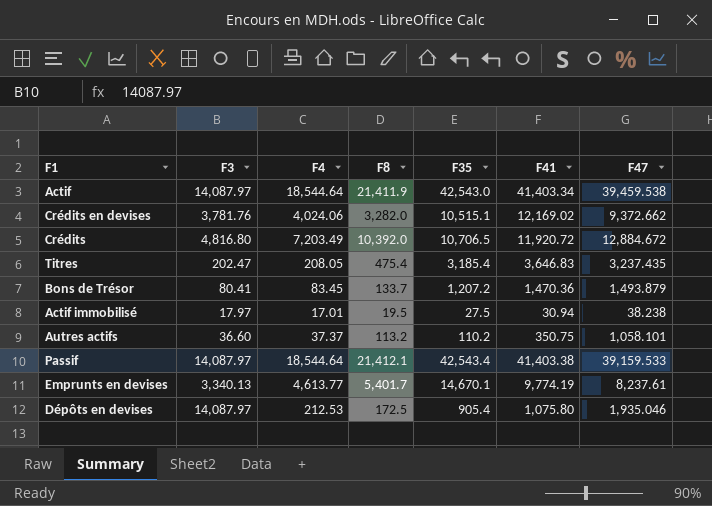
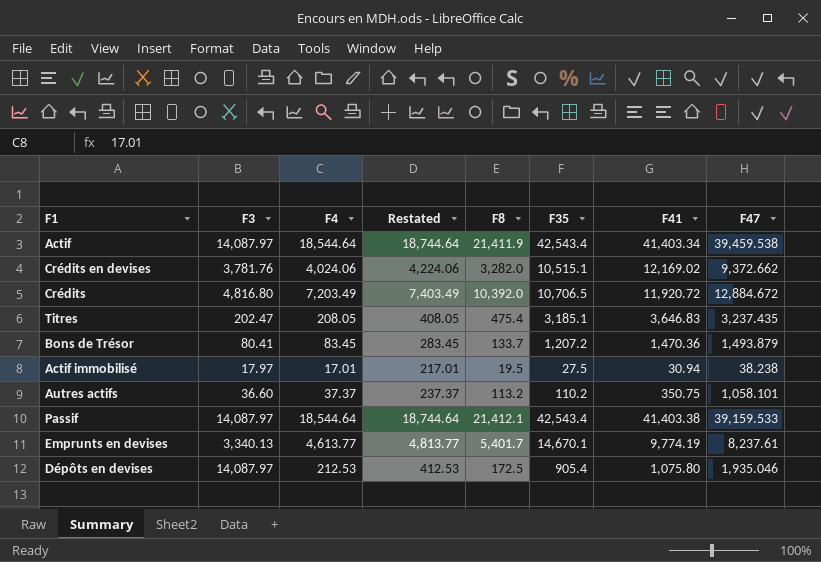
column Restated | formula: none -> [F4] + 200
Actif | F35: 42,543.0 -> 42,543.4
Titres | F35: 3,185.4 -> 3,185.1

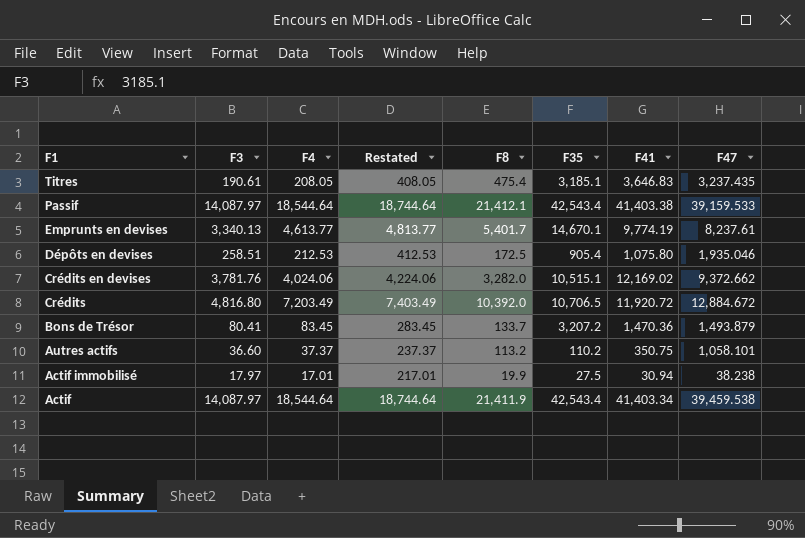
row order: none -> F1 descending
Titres | F3: 202.47 -> 190.61
Dépôts en devises | F3: 14,087.97 -> 258.51
Bons de Trésor | F35: 1,207.2 -> 3,207.2
Actif immobilisé | F8: 19.5 -> 19.9

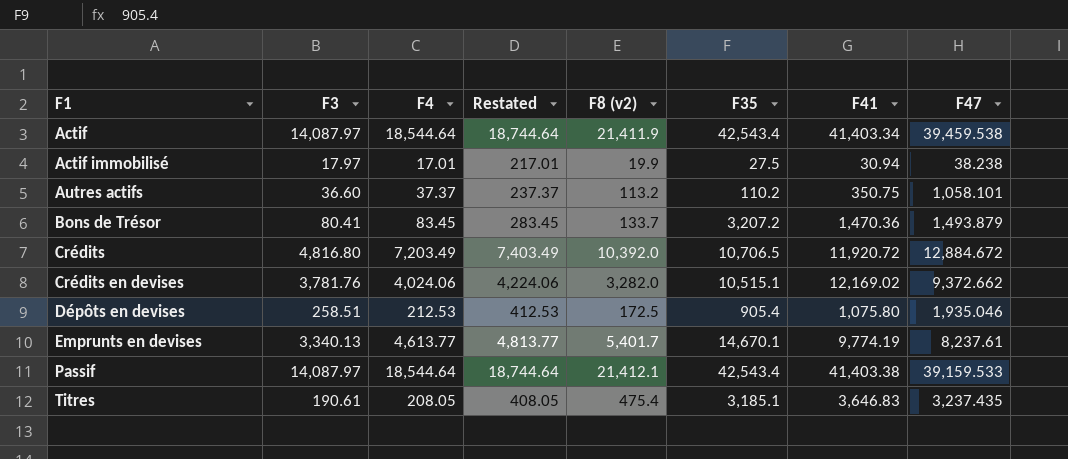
row order: F1 descending -> F1 ascending
column name: F8 -> F8 (v2)

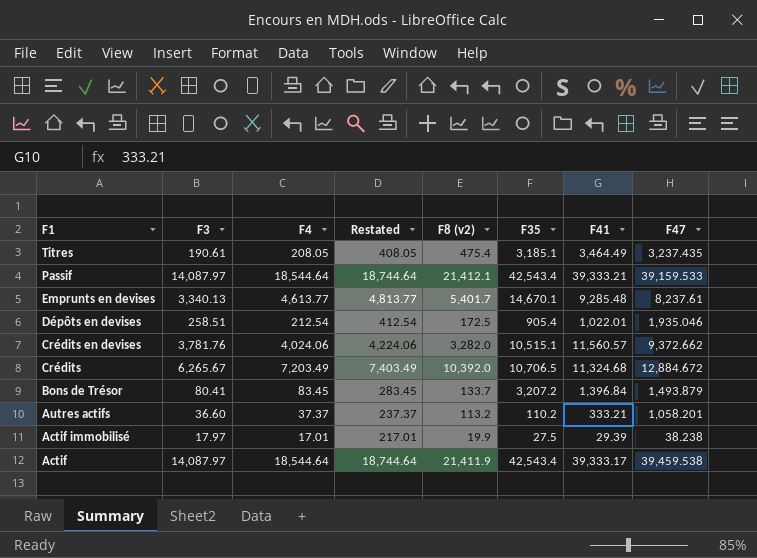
row order: F1 ascending -> F1 descending
Titres | F41: 3,646.83 -> 3,464.49
Passif | F41: 41,403.38 -> 39,333.21
Emprunts en devises | F41: 9,774.19 -> 9,285.48
Dépôts en devises | F4: 212.53 -> 212.54
Dépôts en devises | Restated: 412.53 -> 412.54
Dépôts en devises | F41: 1,075.80 -> 1,022.01
Crédits en devises | F41: 12,169.02 -> 11,560.57
Crédits | F3: 4,816.80 -> 6,265.67
Crédits | F41: 11,920.72 -> 11,324.68
Bons de Trésor | F41: 1,470.36 -> 1,396.84
Autres actifs | F41: 350.75 -> 333.21
Autres actifs | F47: 1,058.101 -> 1,058.201
Actif immobilisé | F41: 30.94 -> 29.39
Actif | F41: 41,403.34 -> 39,333.17

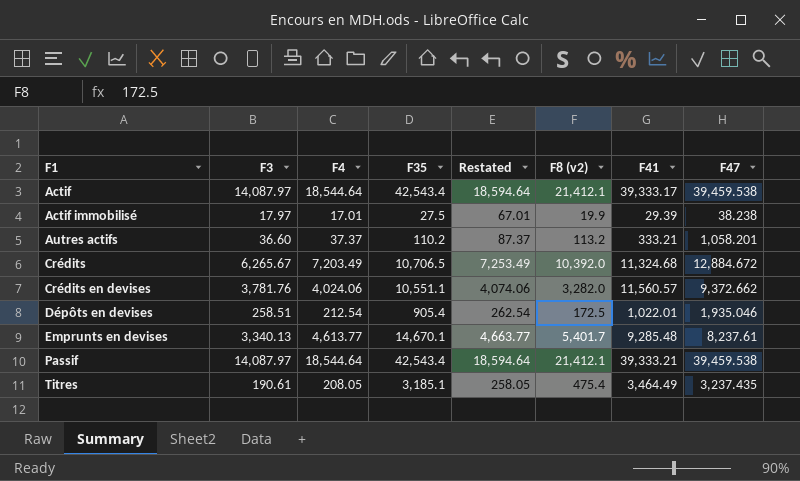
row order: F1 descending -> F1 ascending
column F35 | position: 6 -> 4
column Restated | formula: [F4] + 200 -> [F4] + 50
row Bons de Trésor: 80.41 | 83.45 | 283.45 | 133.7 | 3,207.2 | 1,396.84 | 1,493.879 -> none
Actif | F8 (v2): 21,411.9 -> 21,412.1
Crédits en devises | F35: 10,515.1 -> 10,551.1
Passif | F47: 39,159.533 -> 39,459.538

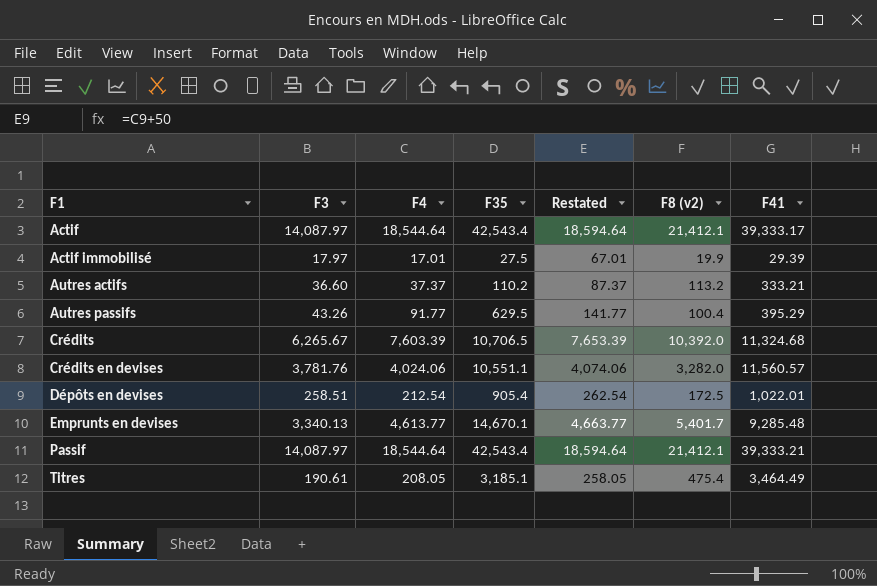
column F47 | position: 8 -> none
row Autres passifs: none -> 43.26 | 91.77 | 629.5 | 141.77 | 100.4 | 395.29
Crédits | F4: 7,203.49 -> 7,603.39
Crédits | Restated: 7,253.49 -> 7,653.39

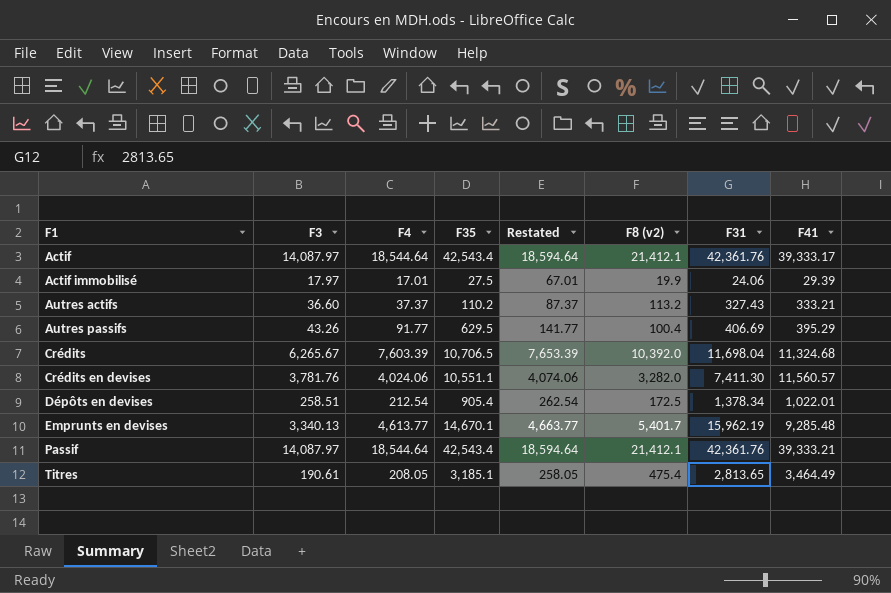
column F31 | position: none -> 7

